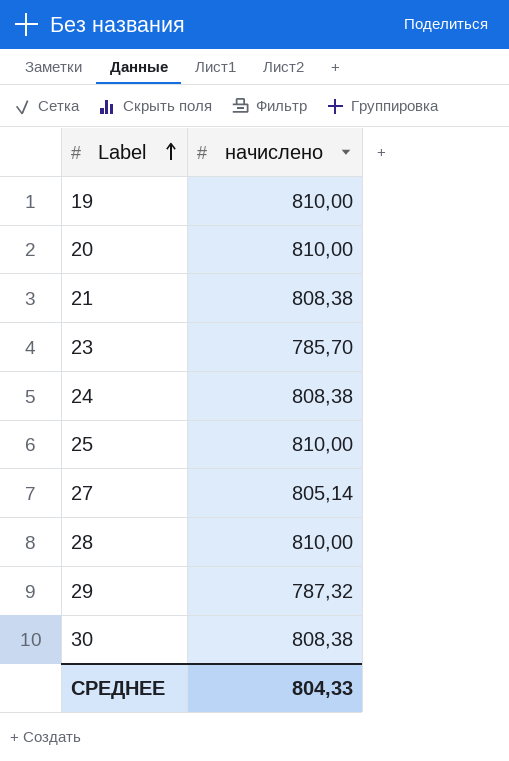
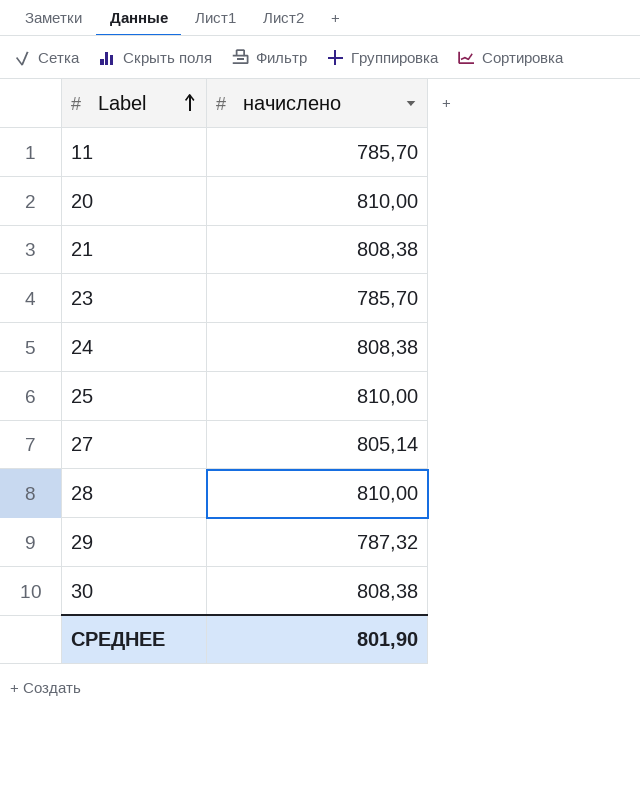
row 19: 810,00 -> none
row 11: none -> 785,70
СРЕДНЕЕ | начислено: 804,33 -> 801,90

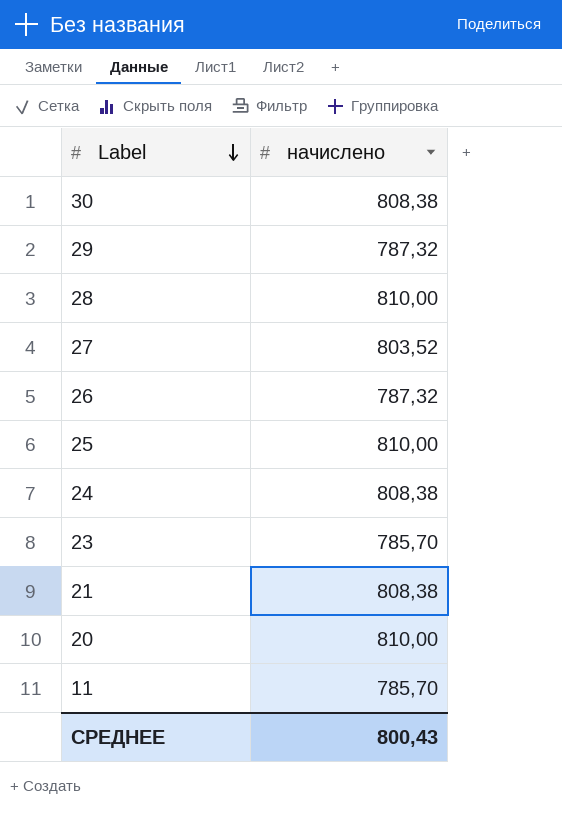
row order: Label ascending -> Label descending
27 | начислено: 805,14 -> 803,52
row 26: none -> 787,32
СРЕДНЕЕ | начислено: 801,90 -> 800,43

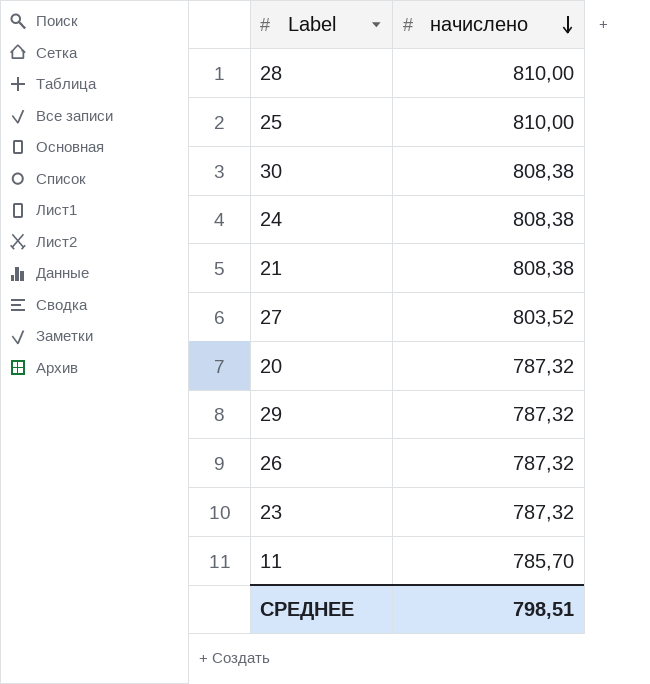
row order: Label descending -> начислено descending
20 | начислено: 810,00 -> 787,32
23 | начислено: 785,70 -> 787,32
СРЕДНЕЕ | начислено: 800,43 -> 798,51

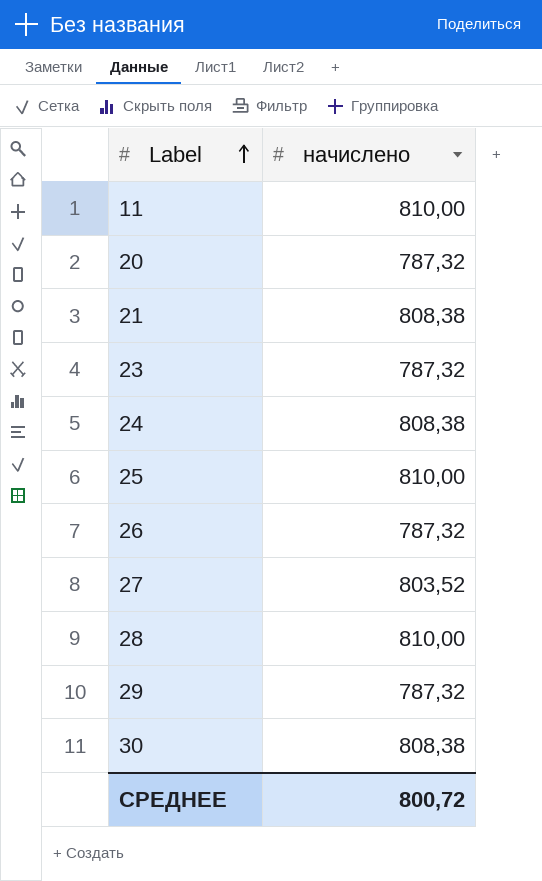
row order: начислено descending -> Label ascending
11 | начислено: 785,70 -> 810,00
СРЕДНЕЕ | начислено: 798,51 -> 800,72

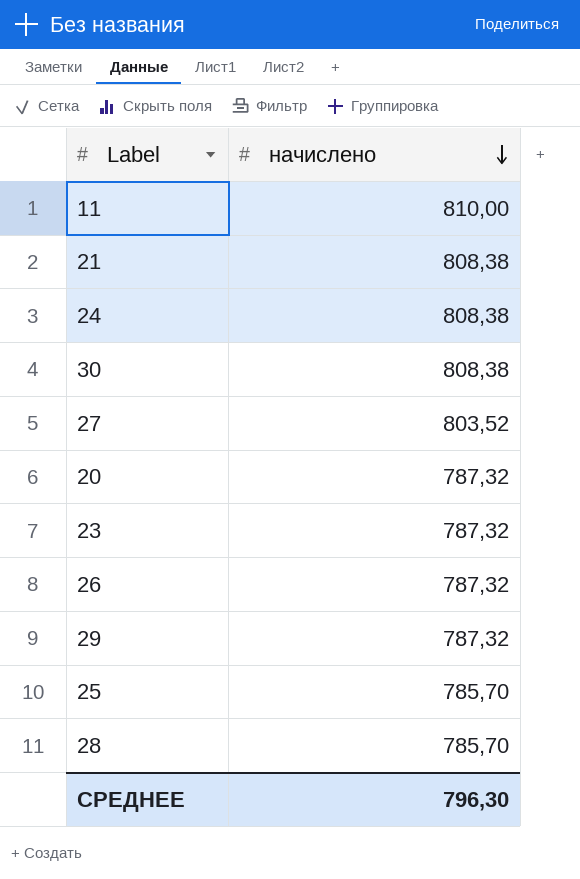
row order: Label ascending -> начислено descending
25 | начислено: 810,00 -> 785,70
28 | начислено: 810,00 -> 785,70
СРЕДНЕЕ | начислено: 800,72 -> 796,30

